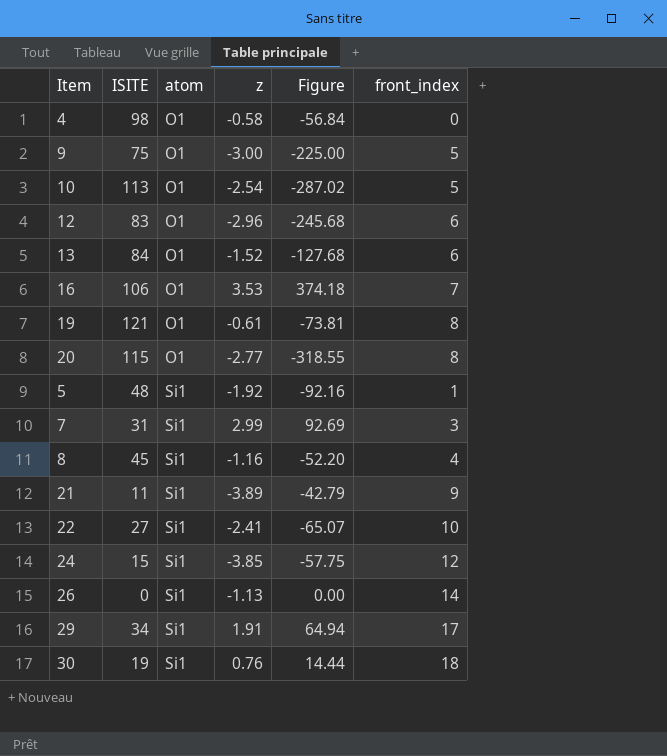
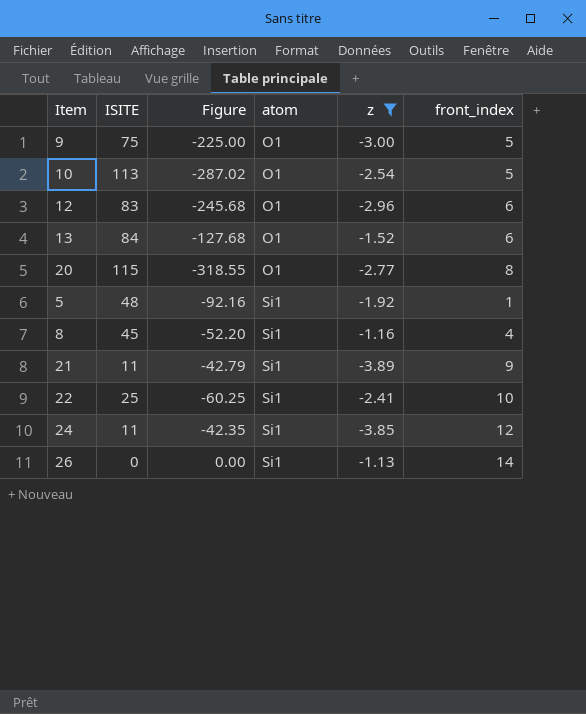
filter: none -> z <= -1.13
column Figure | position: 5 -> 3
22 | ISITE: 27 -> 25
22 | Figure: -65.07 -> -60.25
24 | ISITE: 15 -> 11
24 | Figure: -57.75 -> -42.35

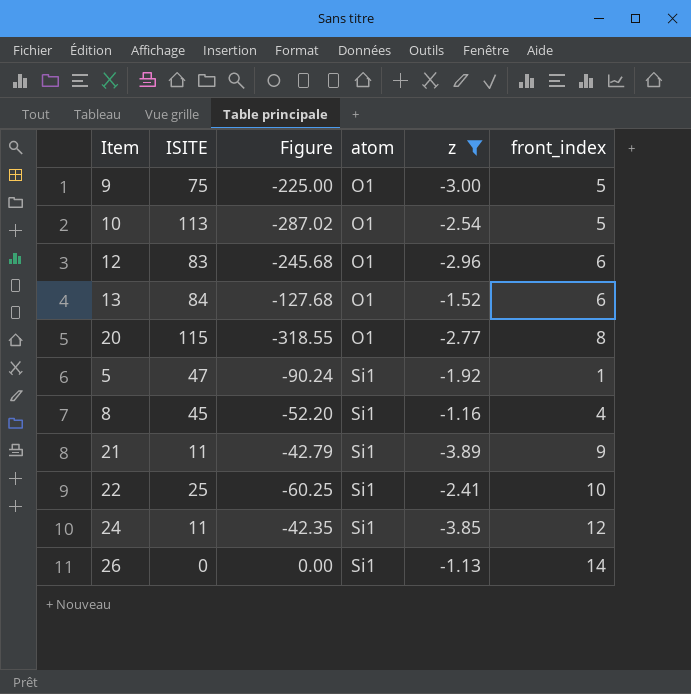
5 | ISITE: 48 -> 47
5 | Figure: -92.16 -> -90.24

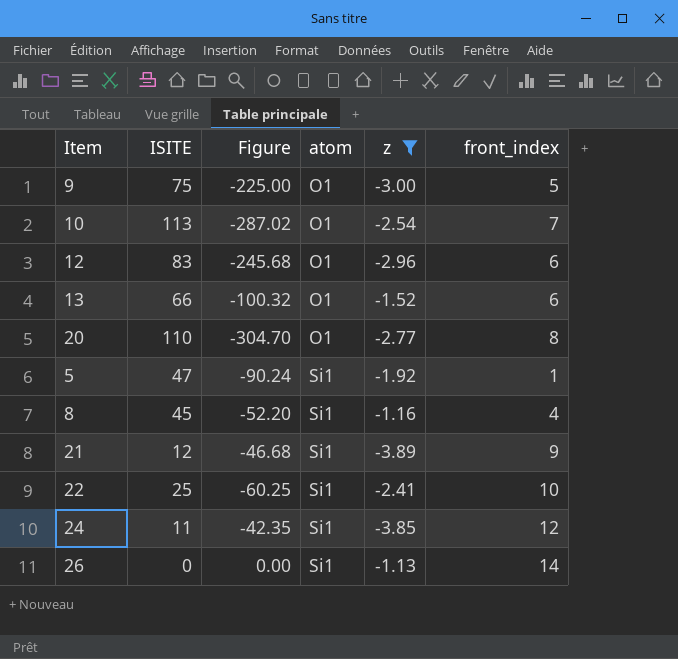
10 | front_index: 5 -> 7
13 | ISITE: 84 -> 66
13 | Figure: -127.68 -> -100.32
20 | ISITE: 115 -> 110
20 | Figure: -318.55 -> -304.70
21 | ISITE: 11 -> 12
21 | Figure: -42.79 -> -46.68

